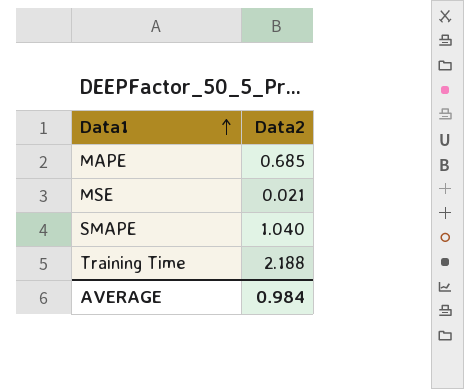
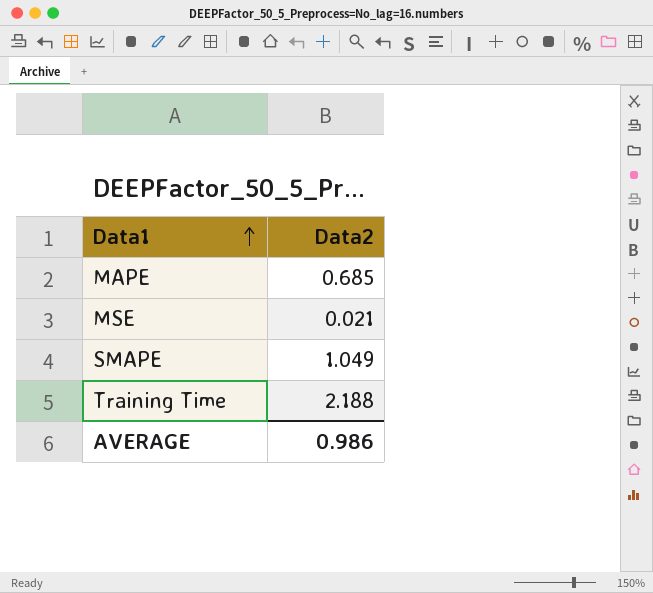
SMAPE | Data2: 1.040 -> 1.049
AVERAGE | Data2: 0.984 -> 0.986

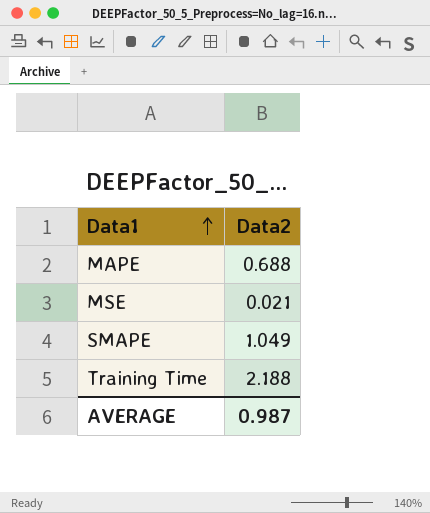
MAPE | Data2: 0.685 -> 0.688
AVERAGE | Data2: 0.986 -> 0.987

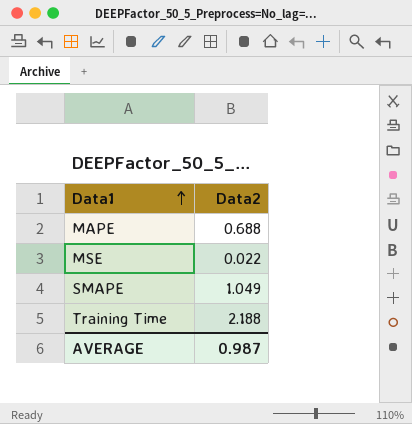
MSE | Data2: 0.021 -> 0.022

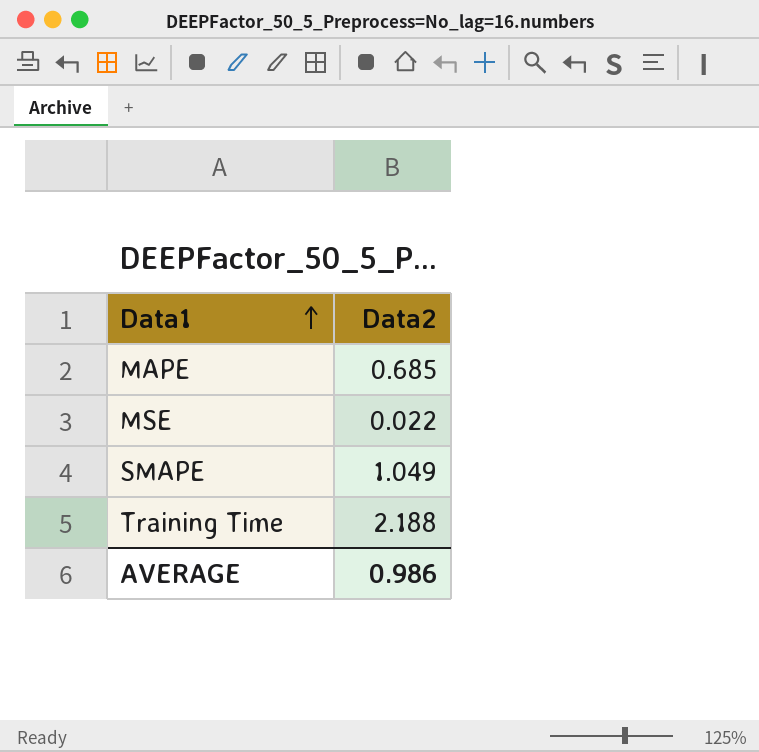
MAPE | Data2: 0.688 -> 0.685
AVERAGE | Data2: 0.987 -> 0.986

